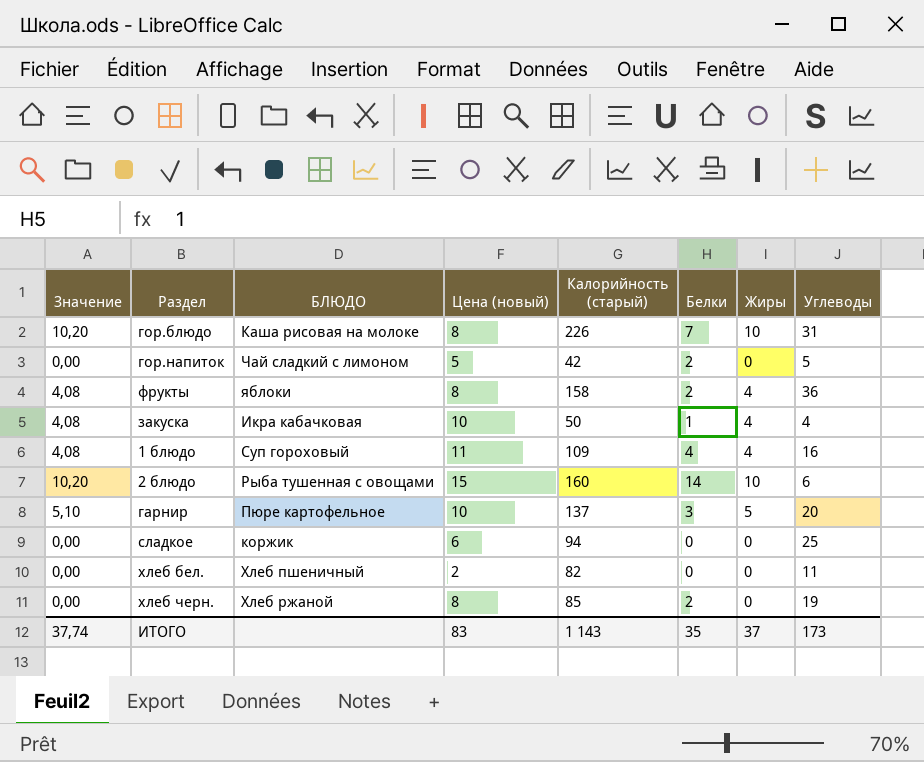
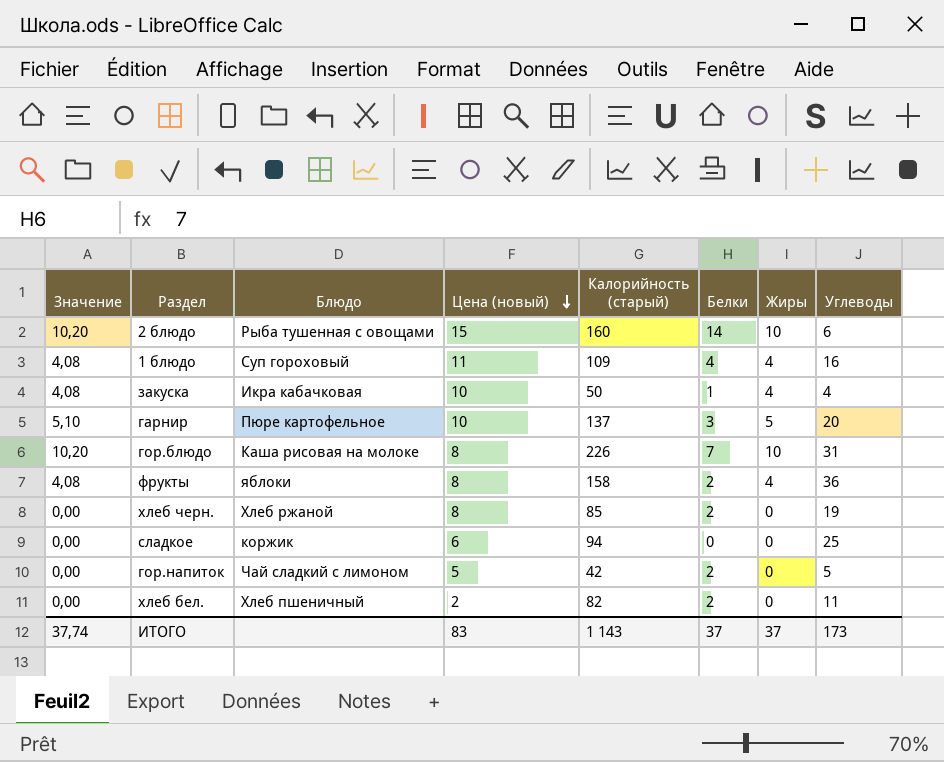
row order: none -> Цена (новый) descending
column name: БЛЮДО -> Блюдо
хлеб бел. | Белки: 0 -> 2
ИТОГО | Белки: 35 -> 37

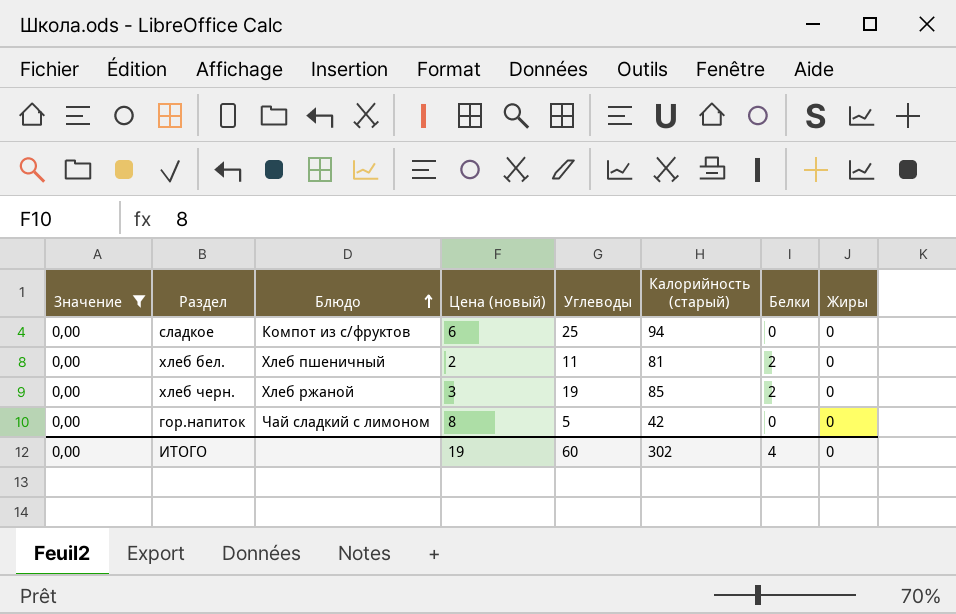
filter: none -> Значение = 0,00
row order: Цена (новый) descending -> Блюдо ascending
column Углеводы | position: 8 -> 5
сладкое | Блюдо: коржик -> Компот из с/фруктов
хлеб бел. | Калорийность (старый): 82 -> 81
хлеб черн. | Цена (новый): 8 -> 3
гор.напиток | Цена (новый): 5 -> 8
гор.напиток | Белки: 2 -> 0
ИТОГО | Значение: 37,74 -> 0,00
ИТОГО | Цена (новый): 83 -> 19
ИТОГО | Углеводы: 173 -> 60
ИТОГО | Калорийность (старый): 1 143 -> 302
ИТОГО | Белки: 37 -> 4
ИТОГО | Жиры: 37 -> 0

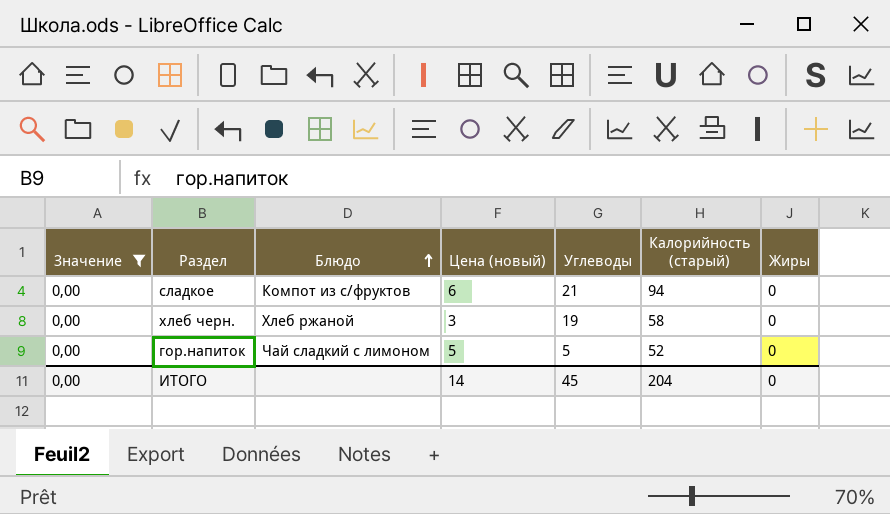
column Белки | position: 7 -> none
row хлеб бел.: 0,00 | Хлеб пшеничный | 2 | 11 | 81 | 2 | 0 -> none
сладкое | Углеводы: 25 -> 21
хлеб черн. | Калорийность (старый): 85 -> 58
гор.напиток | Цена (новый): 8 -> 5
гор.напиток | Калорийность (старый): 42 -> 52
ИТОГО | Цена (новый): 19 -> 14
ИТОГО | Углеводы: 60 -> 45
ИТОГО | Калорийность (старый): 302 -> 204

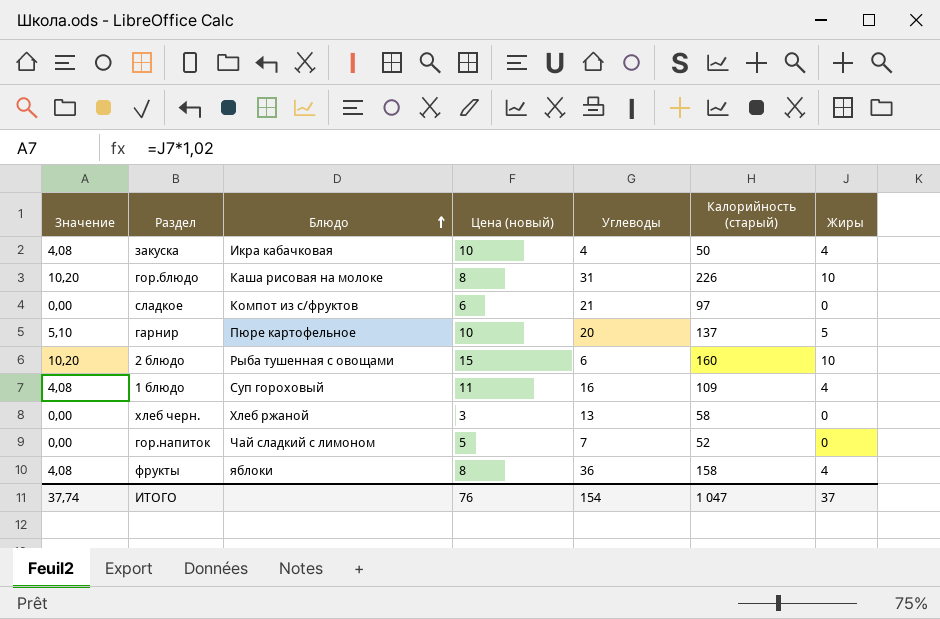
filter: Значение = 0,00 -> none
сладкое | Калорийность (старый): 94 -> 97
хлеб черн. | Углеводы: 19 -> 13
гор.напиток | Углеводы: 5 -> 7
ИТОГО | Значение: 0,00 -> 37,74
ИТОГО | Цена (новый): 14 -> 76
ИТОГО | Углеводы: 45 -> 154
ИТОГО | Калорийность (старый): 204 -> 1 047
ИТОГО | Жиры: 0 -> 37

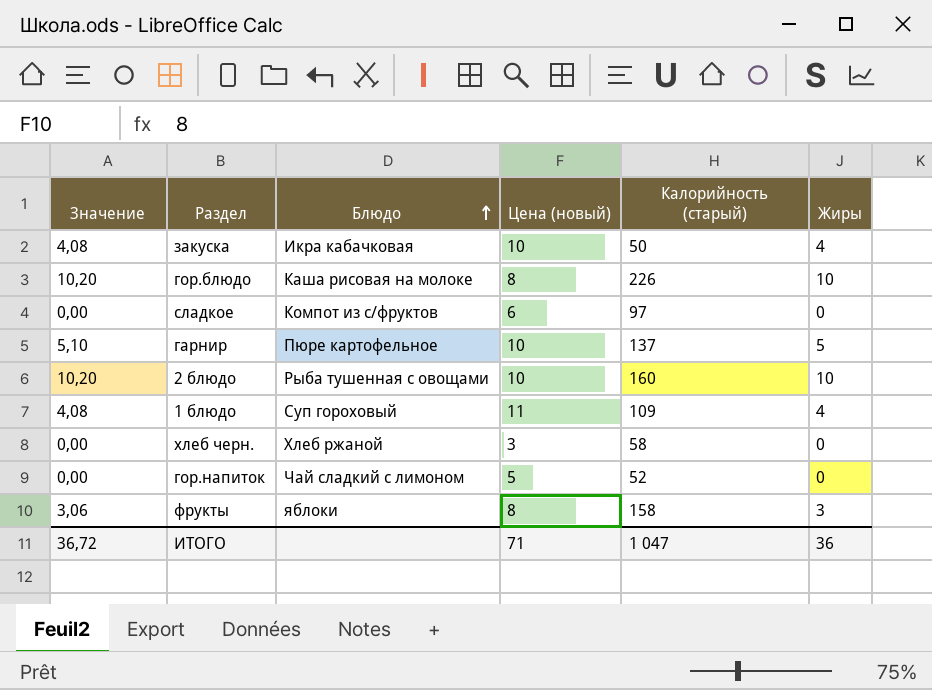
column Углеводы | position: 5 -> none
2 блюдо | Цена (новый): 15 -> 10
фрукты | Значение: 4,08 -> 3,06
фрукты | Жиры: 4 -> 3
ИТОГО | Значение: 37,74 -> 36,72
ИТОГО | Цена (новый): 76 -> 71
ИТОГО | Жиры: 37 -> 36

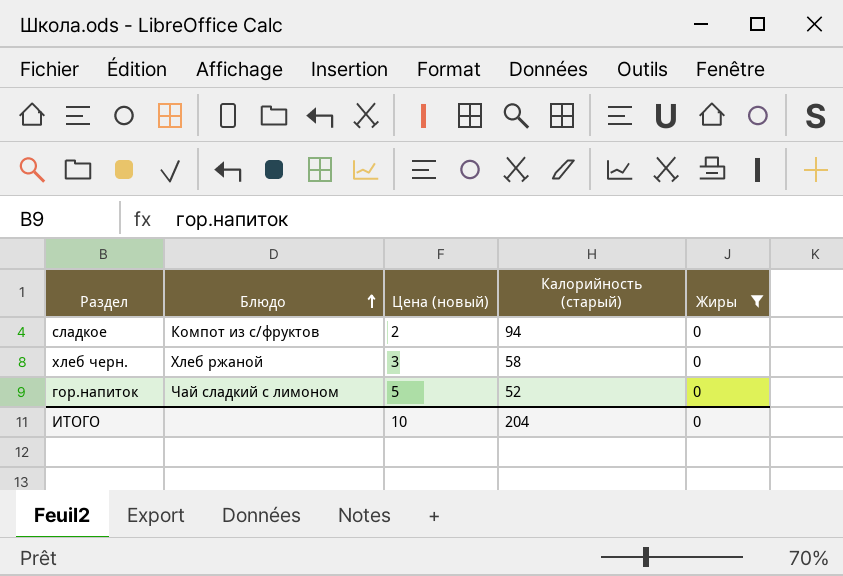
filter: none -> Жиры = 0
column Значение | formula: [Жиры] * 1,02 -> none
сладкое | Цена (новый): 6 -> 2
сладкое | Калорийность (старый): 97 -> 94
ИТОГО | Цена (новый): 71 -> 10
ИТОГО | Калорийность (старый): 1 047 -> 204
ИТОГО | Жиры: 36 -> 0

